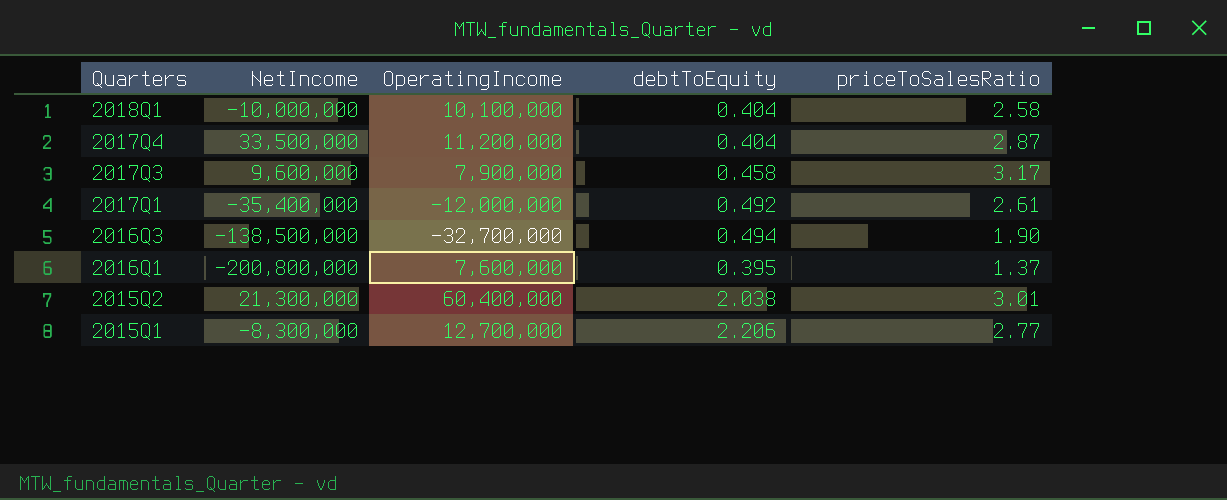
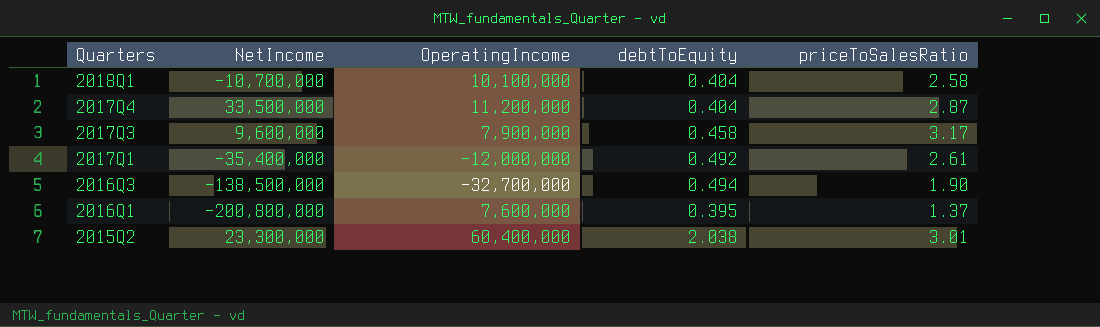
row 2015Q1: -8,300,000 | 12,700,000 | 2.206 | 2.77 -> none
2018Q1 | NetIncome: -10,000,000 -> -10,700,000
2015Q2 | NetIncome: 21,300,000 -> 23,300,000

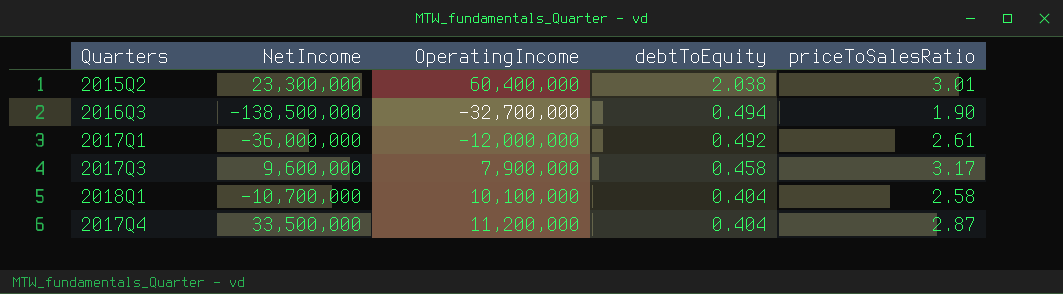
row order: Quarters descending -> debtToEquity descending
row 2016Q1: -200,800,000 | 7,600,000 | 0.395 | 1.37 -> none
2017Q1 | NetIncome: -35,400,000 -> -36,000,000

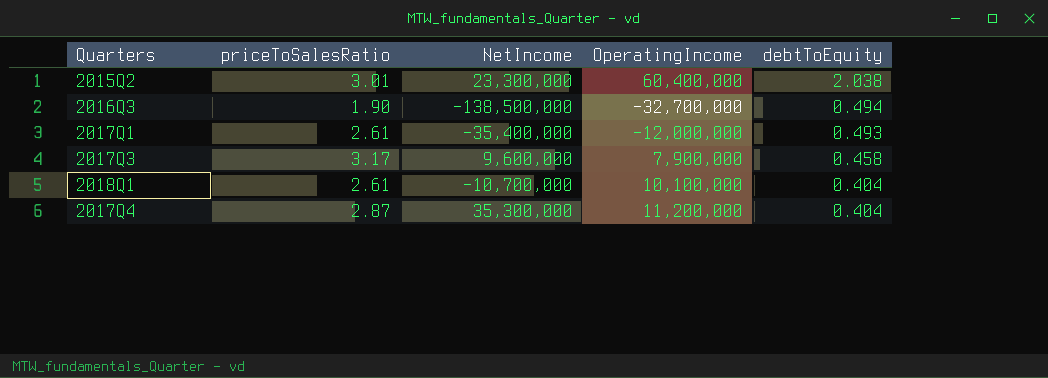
column priceToSalesRatio | position: 5 -> 2
2017Q1 | NetIncome: -36,000,000 -> -35,400,000
2017Q1 | debtToEquity: 0.492 -> 0.493
2018Q1 | priceToSalesRatio: 2.58 -> 2.61
2017Q4 | NetIncome: 33,500,000 -> 35,300,000

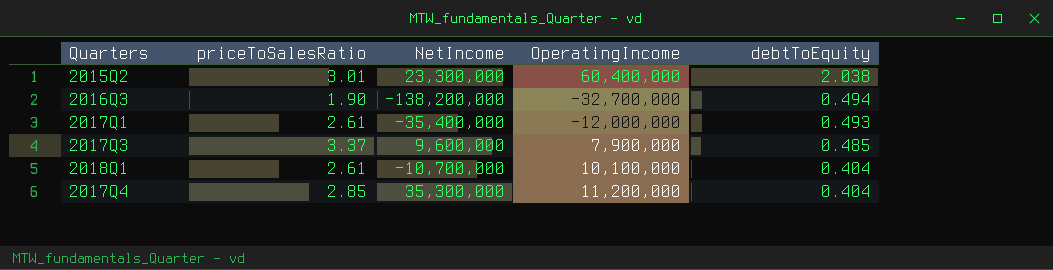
2016Q3 | NetIncome: -138,500,000 -> -138,200,000
2017Q3 | priceToSalesRatio: 3.17 -> 3.37
2017Q3 | debtToEquity: 0.458 -> 0.485
2017Q4 | priceToSalesRatio: 2.87 -> 2.85

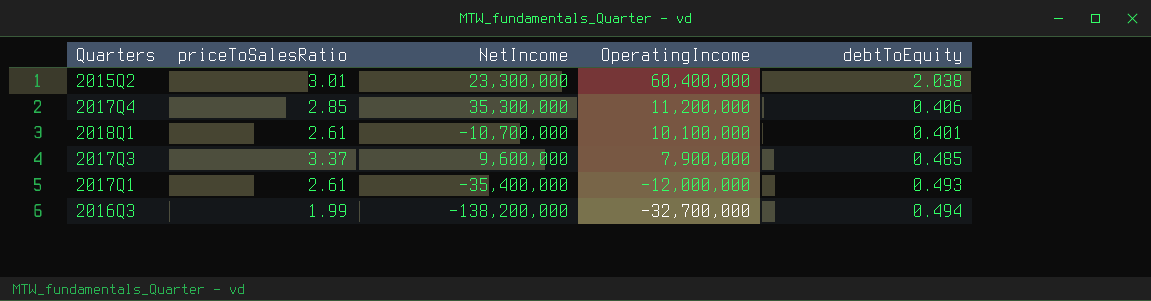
row order: debtToEquity descending -> OperatingIncome descending
2017Q4 | debtToEquity: 0.404 -> 0.406
2018Q1 | debtToEquity: 0.404 -> 0.401
2016Q3 | priceToSalesRatio: 1.90 -> 1.99

